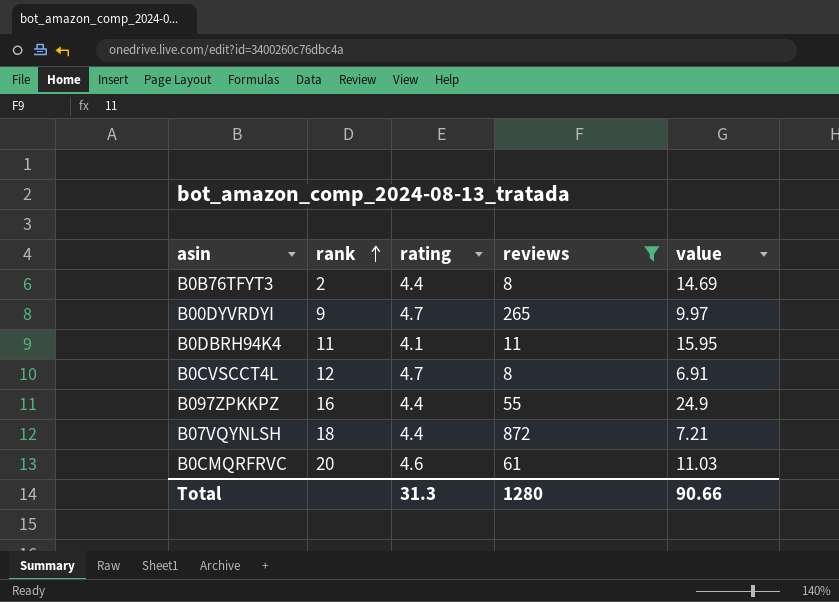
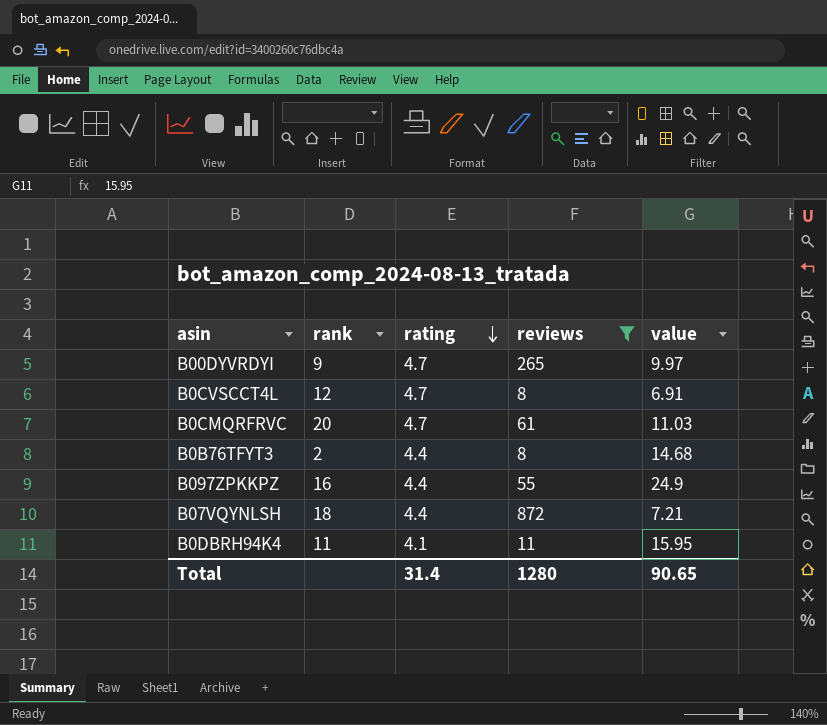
row order: rank ascending -> rating descending
B0CMQRFRVC | rating: 4.6 -> 4.7
B0B76TFYT3 | value: 14.69 -> 14.68
Total | rating: 31.3 -> 31.4
Total | value: 90.66 -> 90.65

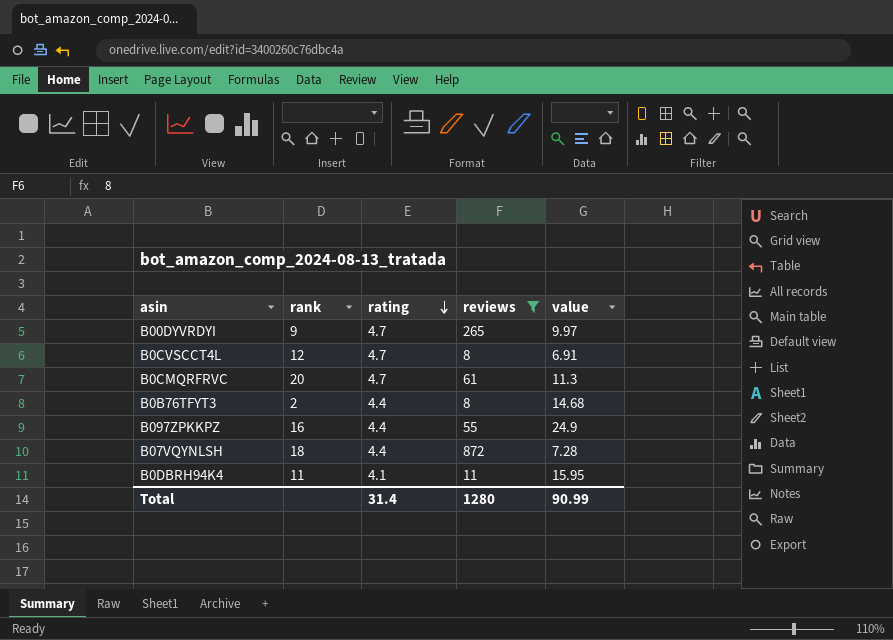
B0CMQRFRVC | value: 11.03 -> 11.3
B07VQYNLSH | value: 7.21 -> 7.28
Total | value: 90.65 -> 90.99

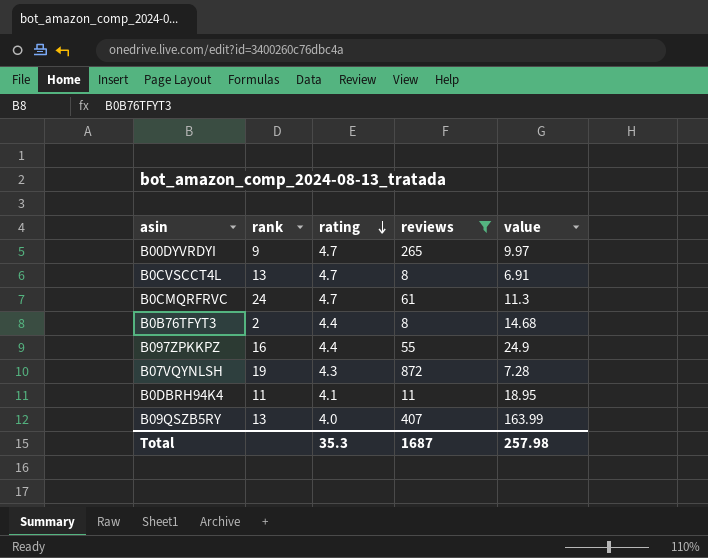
B0CVSCCT4L | rank: 12 -> 13
B0CMQRFRVC | rank: 20 -> 24
B07VQYNLSH | rank: 18 -> 19
B07VQYNLSH | rating: 4.4 -> 4.3
B0DBRH94K4 | value: 15.95 -> 18.95
row B09QSZB5RY: none -> 13 | 4.0 | 407 | 163.99
Total | rating: 31.4 -> 35.3
Total | reviews: 1280 -> 1687
Total | value: 90.99 -> 257.98

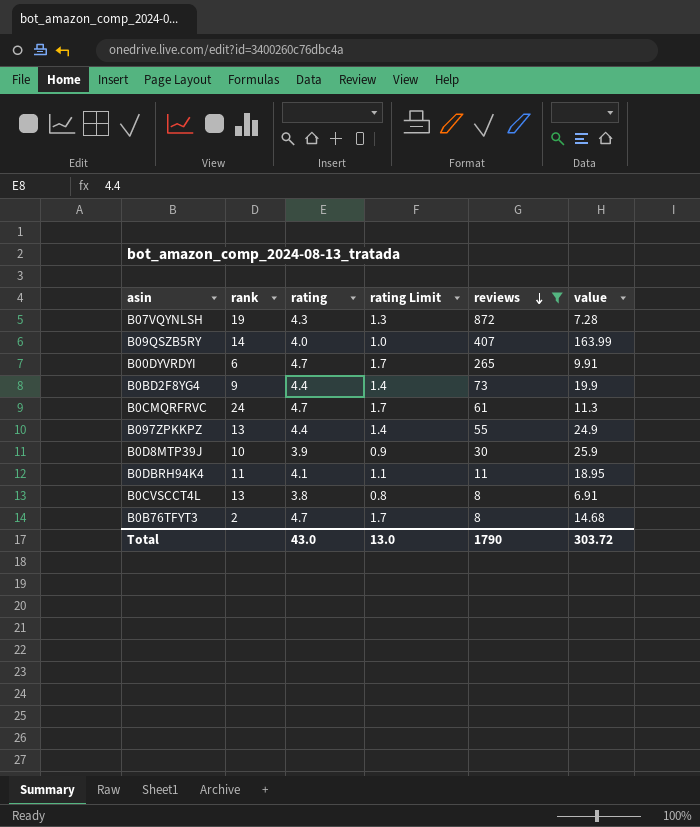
row order: rating descending -> reviews descending
column rating Limit | formula: none -> [rating] - 3
B09QSZB5RY | rank: 13 -> 14
B00DYVRDYI | rank: 9 -> 6
B00DYVRDYI | value: 9.97 -> 9.91
row B0BD2F8YG4: none -> 9 | 4.4 | 1.4 | 73 | 19.9
B097ZPKKPZ | rank: 16 -> 13
row B0D8MTP39J: none -> 10 | 3.9 | 0.9 | 30 | 25.9
B0CVSCCT4L | rating: 4.7 -> 3.8
B0B76TFYT3 | rating: 4.4 -> 4.7
Total | rating: 35.3 -> 43.0
Total | reviews: 1687 -> 1790
Total | value: 257.98 -> 303.72

